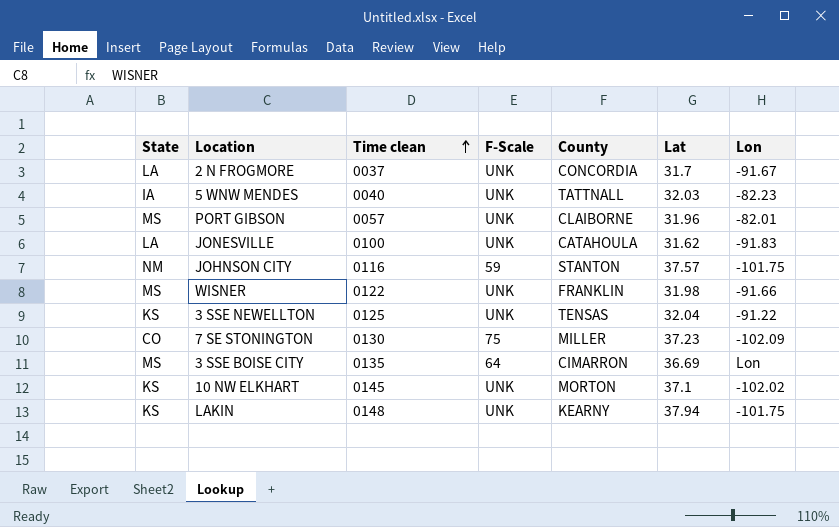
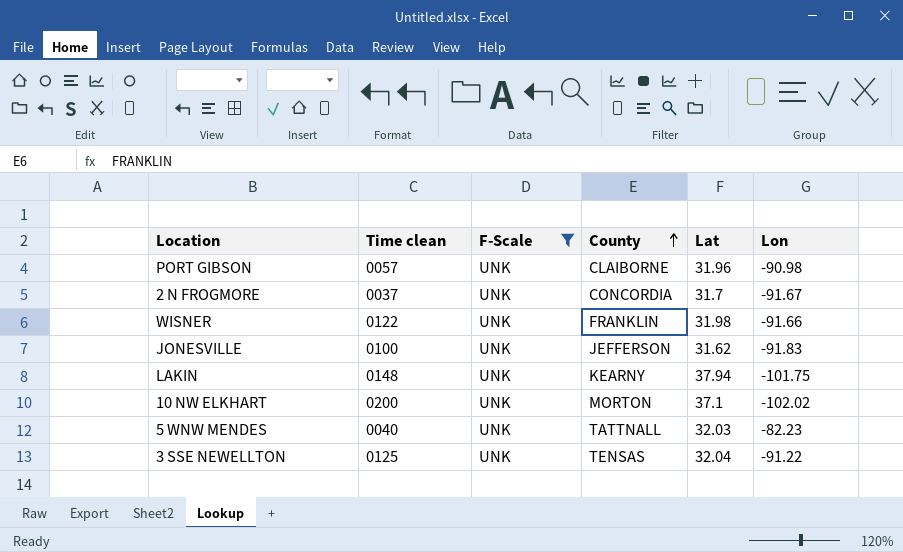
filter: none -> F-Scale = UNK
row order: Time clean ascending -> County ascending
column State | position: 1 -> none
PORT GIBSON | Lon: -82.01 -> -90.98
JONESVILLE | County: CATAHOULA -> JEFFERSON
10 NW ELKHART | Time clean: 0145 -> 0200

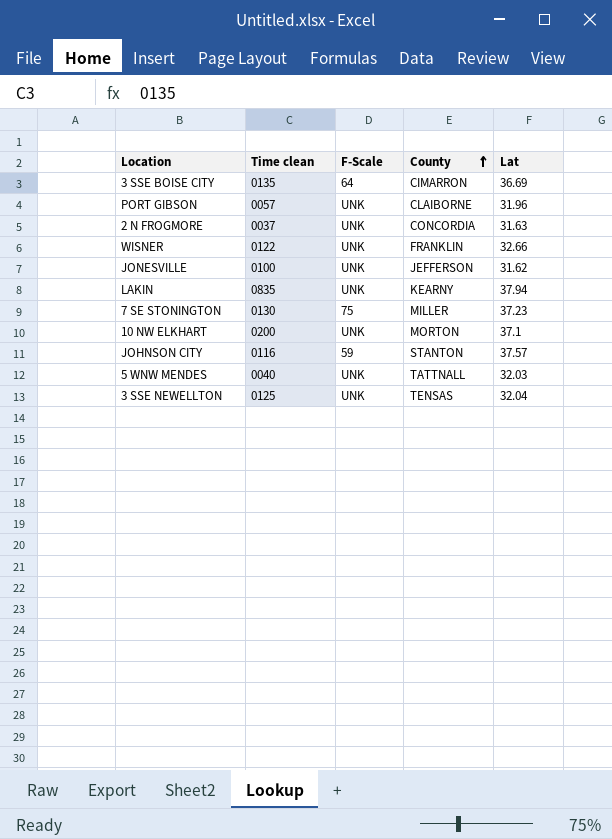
filter: F-Scale = UNK -> none
column Lon | position: 6 -> none
2 N FROGMORE | Lat: 31.7 -> 31.63
WISNER | Lat: 31.98 -> 32.66
LAKIN | Time clean: 0148 -> 0835

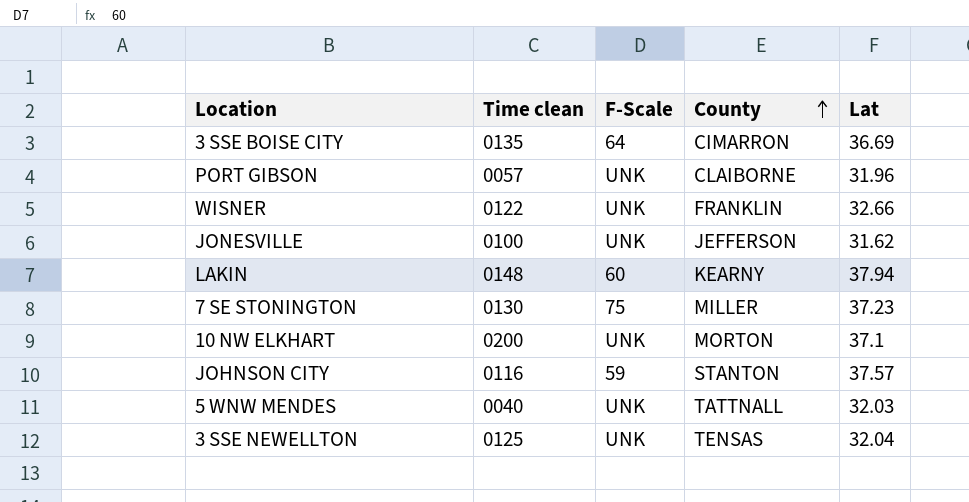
row 2 N FROGMORE: 0037 | UNK | CONCORDIA | 31.63 -> none
LAKIN | Time clean: 0835 -> 0148
LAKIN | F-Scale: UNK -> 60

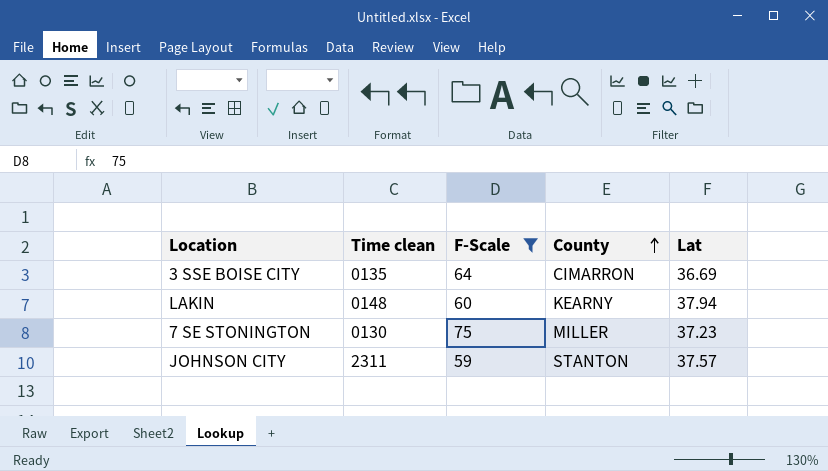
filter: none -> F-Scale != UNK
JOHNSON CITY | Time clean: 0116 -> 2311

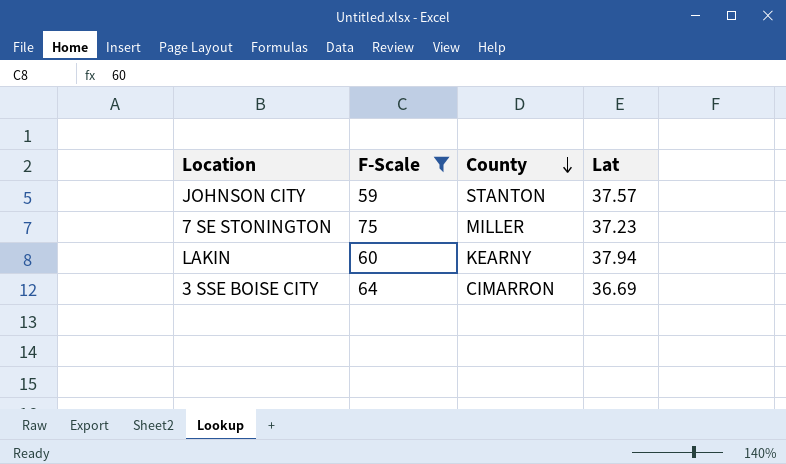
row order: County ascending -> County descending
column Time clean | position: 2 -> none

